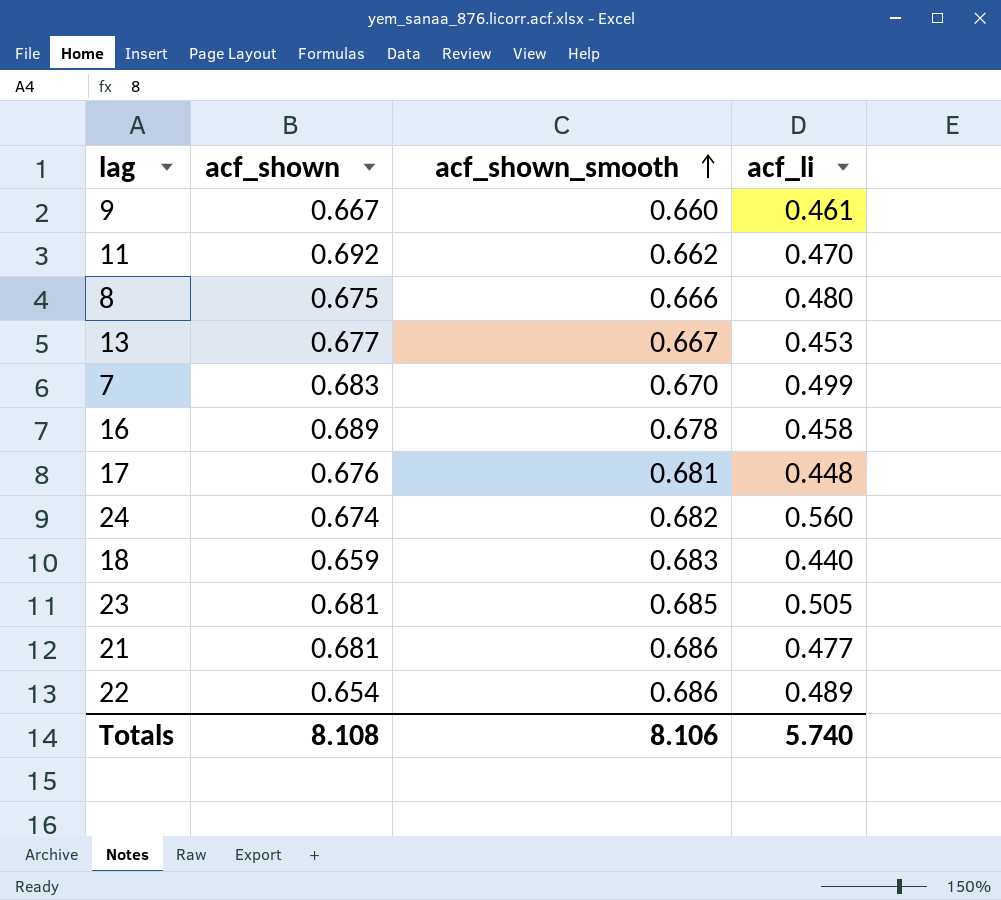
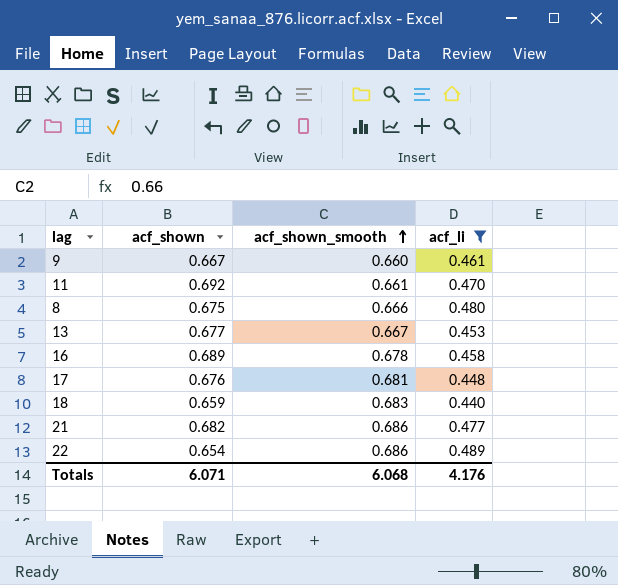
filter: none -> acf_li <= 0.489
11 | acf_shown_smooth: 0.662 -> 0.661
21 | acf_shown: 0.681 -> 0.682
Totals | acf_shown: 8.108 -> 6.071
Totals | acf_shown_smooth: 8.106 -> 6.068
Totals | acf_li: 5.740 -> 4.176

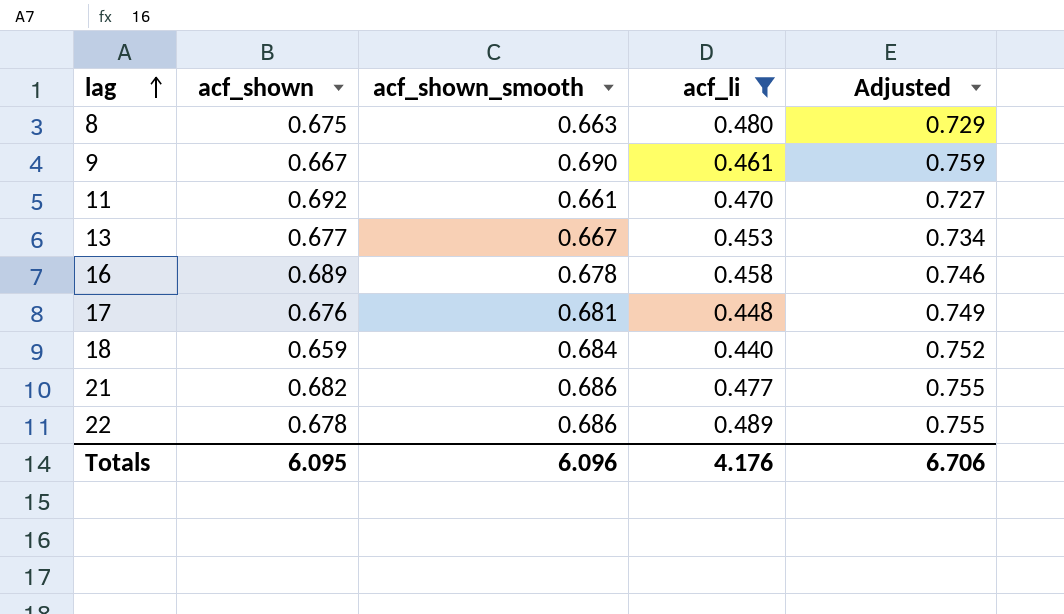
row order: acf_shown_smooth ascending -> lag ascending
column Adjusted | formula: none -> [acf_shown_smooth] * 1.1
8 | acf_shown_smooth: 0.666 -> 0.663
9 | acf_shown_smooth: 0.660 -> 0.690
18 | acf_shown_smooth: 0.683 -> 0.684
22 | acf_shown: 0.654 -> 0.678
Totals | acf_shown: 6.071 -> 6.095
Totals | acf_shown_smooth: 6.068 -> 6.096

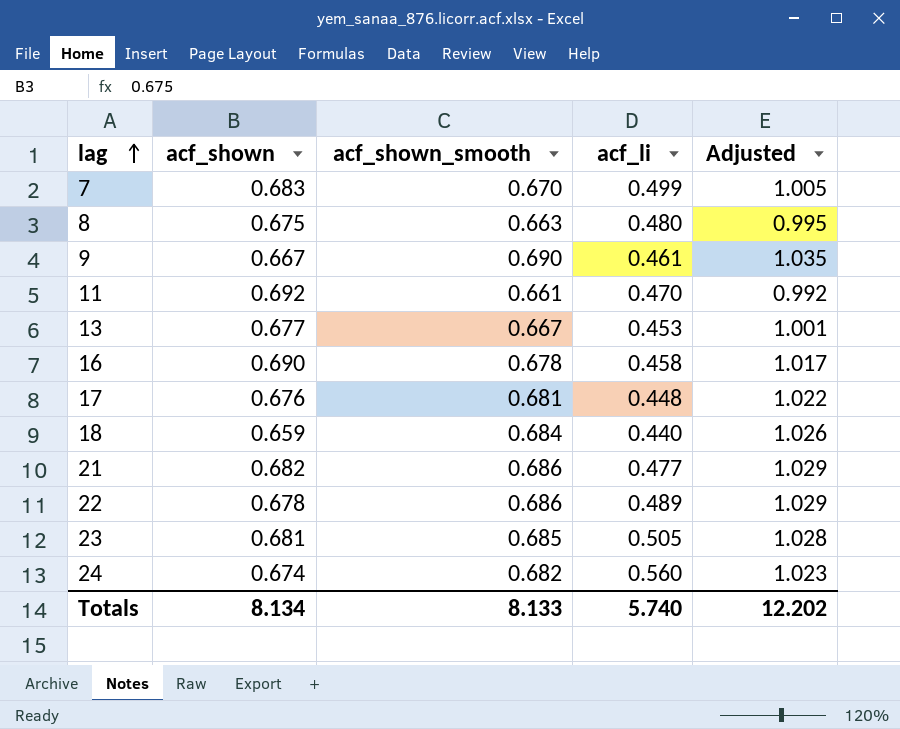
filter: acf_li <= 0.489 -> none
column Adjusted | formula: [acf_shown_smooth] * 1.1 -> [acf_shown_smooth] * 1.5
16 | acf_shown: 0.689 -> 0.690
Totals | acf_shown: 6.095 -> 8.134
Totals | acf_shown_smooth: 6.096 -> 8.133
Totals | acf_li: 4.176 -> 5.740
Totals | Adjusted: 6.706 -> 12.202

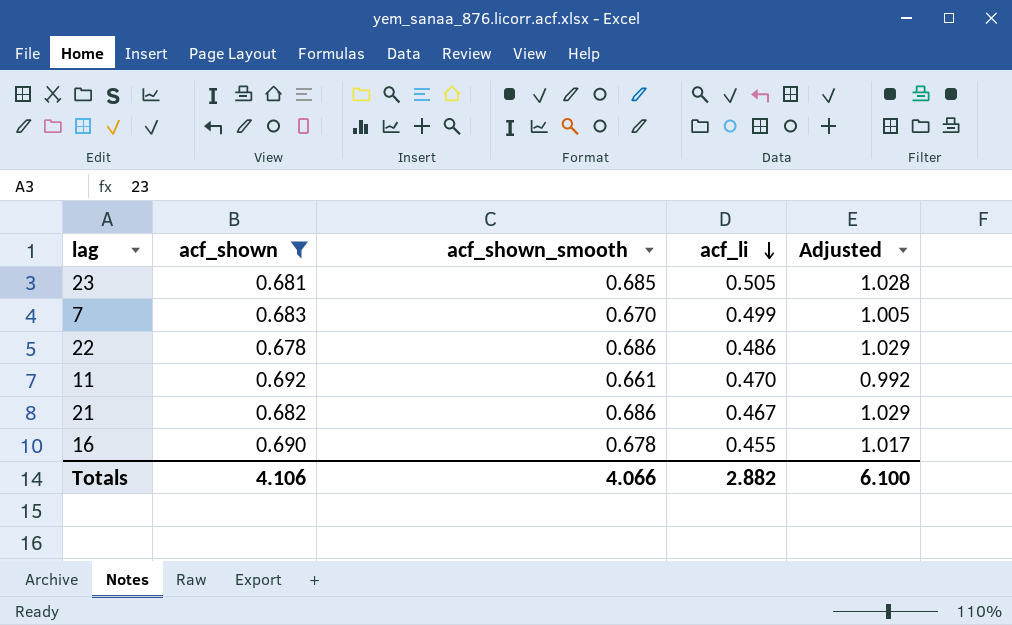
filter: none -> acf_shown >= 0.678
row order: lag ascending -> acf_li descending
22 | acf_li: 0.489 -> 0.486
21 | acf_li: 0.477 -> 0.467
16 | acf_li: 0.458 -> 0.455
Totals | acf_shown: 8.134 -> 4.106
Totals | acf_shown_smooth: 8.133 -> 4.066
Totals | acf_li: 5.740 -> 2.882
Totals | Adjusted: 12.202 -> 6.100

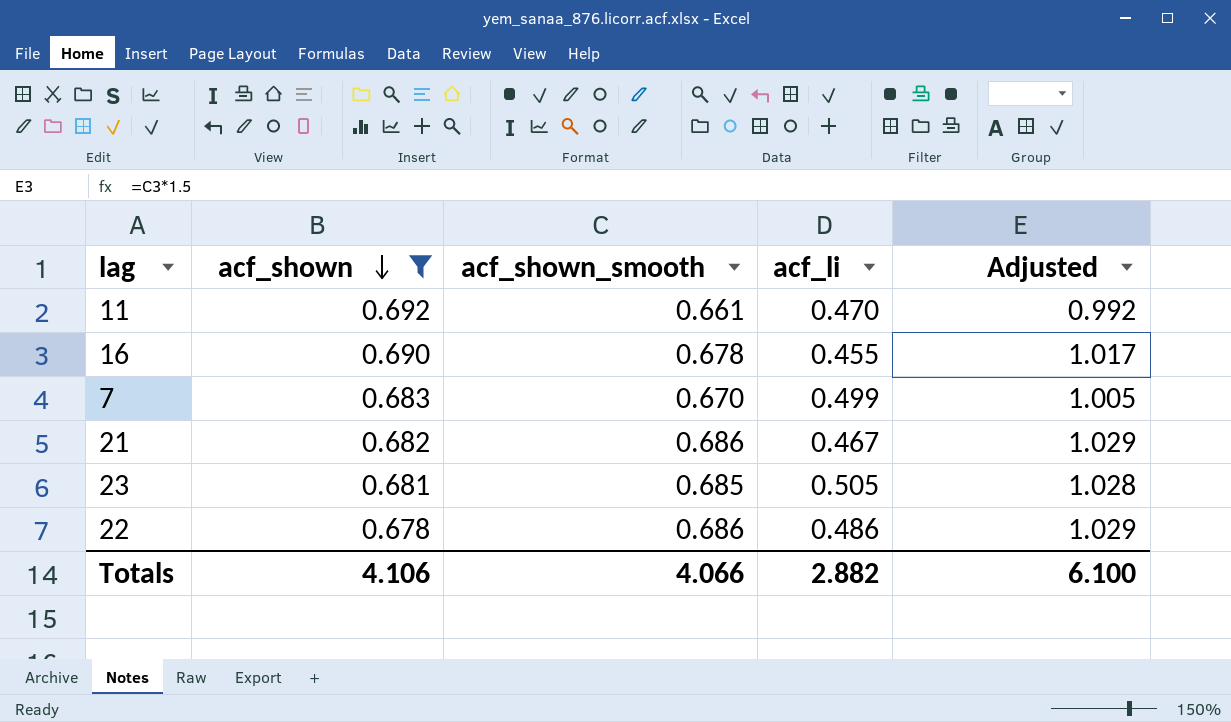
row order: acf_li descending -> acf_shown descending

